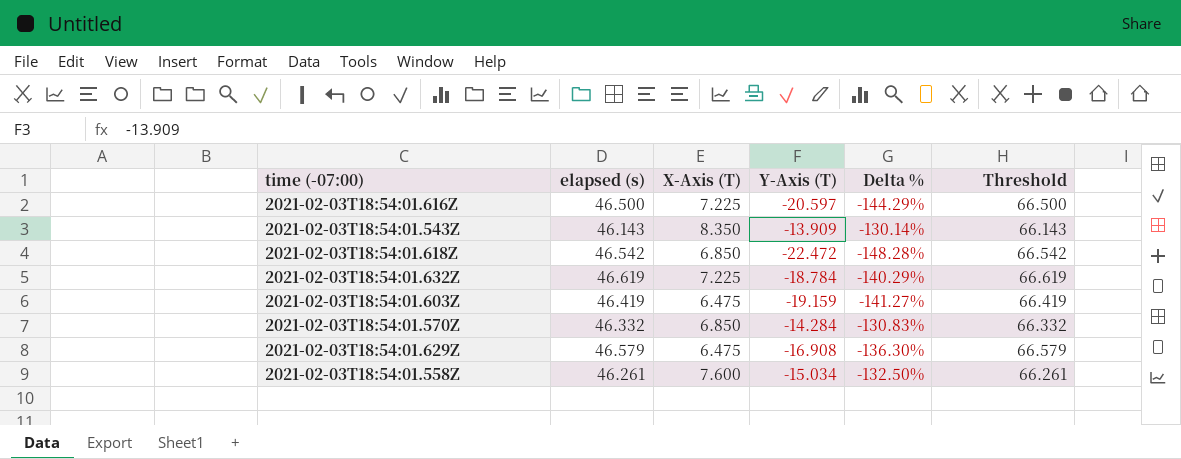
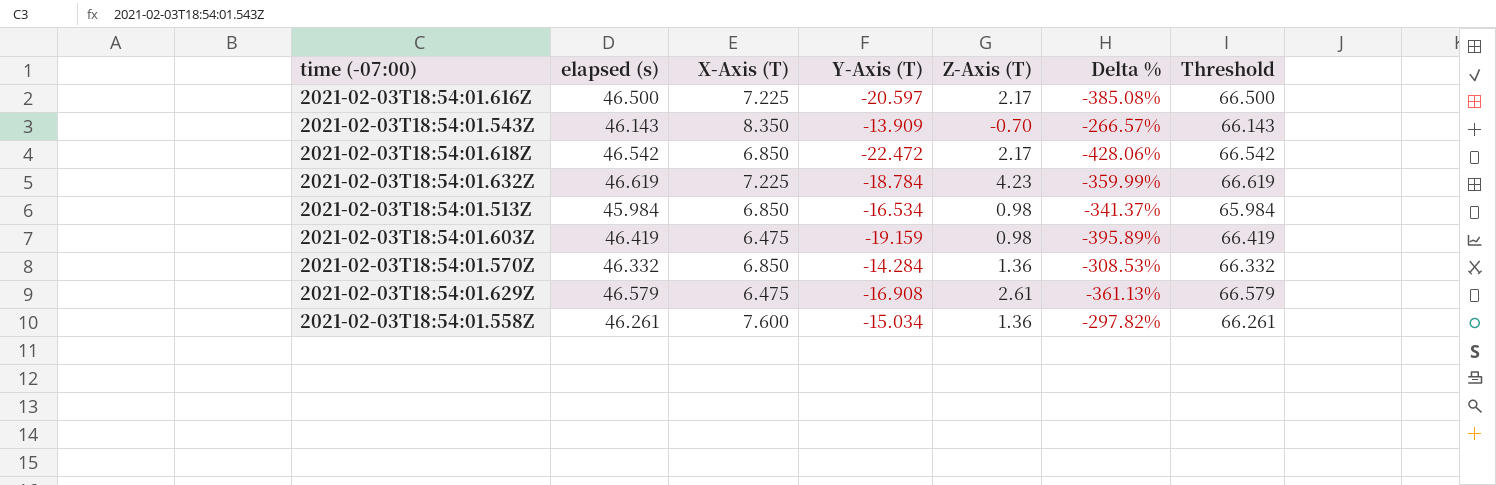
column Z-Axis (T) | position: none -> 5
column Delta % | formula: ([Y-Axis (T)] - [elapsed (s)]) / [elapsed (s)] -> ([Y-Axis (T)] - [X-Axis (T)]) / [X-Axis (T)]
row 2021-02-03T18:54:01.513Z: none -> 45.984 | 6.850 | -16.534 | 0.98 | -341.37% | 65.984

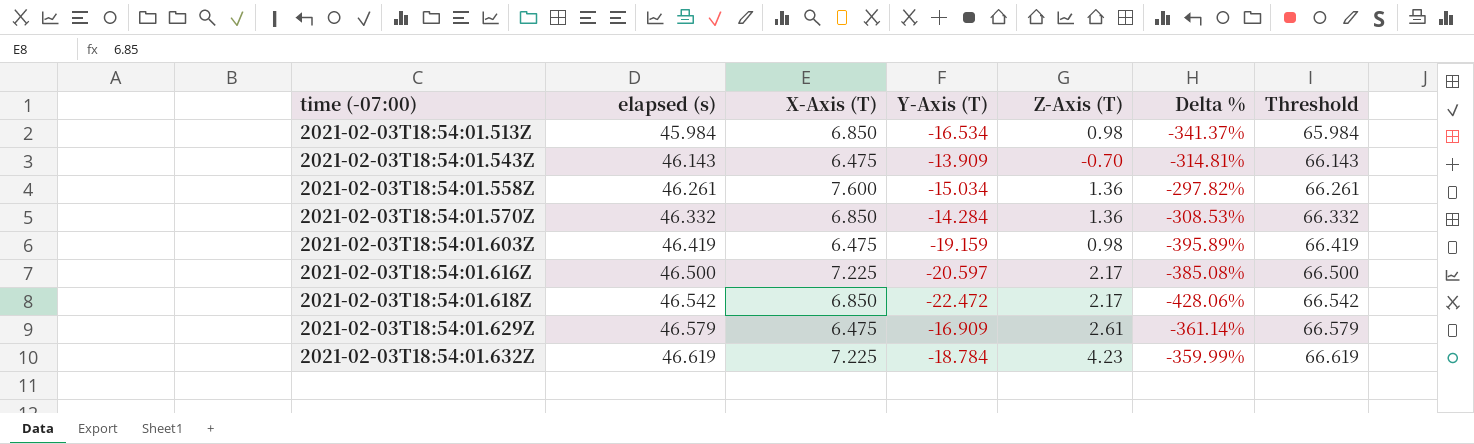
row order: none -> time (-07:00) ascending
2021-02-03T18:54:01.543Z | X-Axis (T): 8.350 -> 6.475
2021-02-03T18:54:01.543Z | Delta %: -266.57% -> -314.81%
2021-02-03T18:54:01.629Z | Y-Axis (T): -16.908 -> -16.909
2021-02-03T18:54:01.629Z | Delta %: -361.13% -> -361.14%

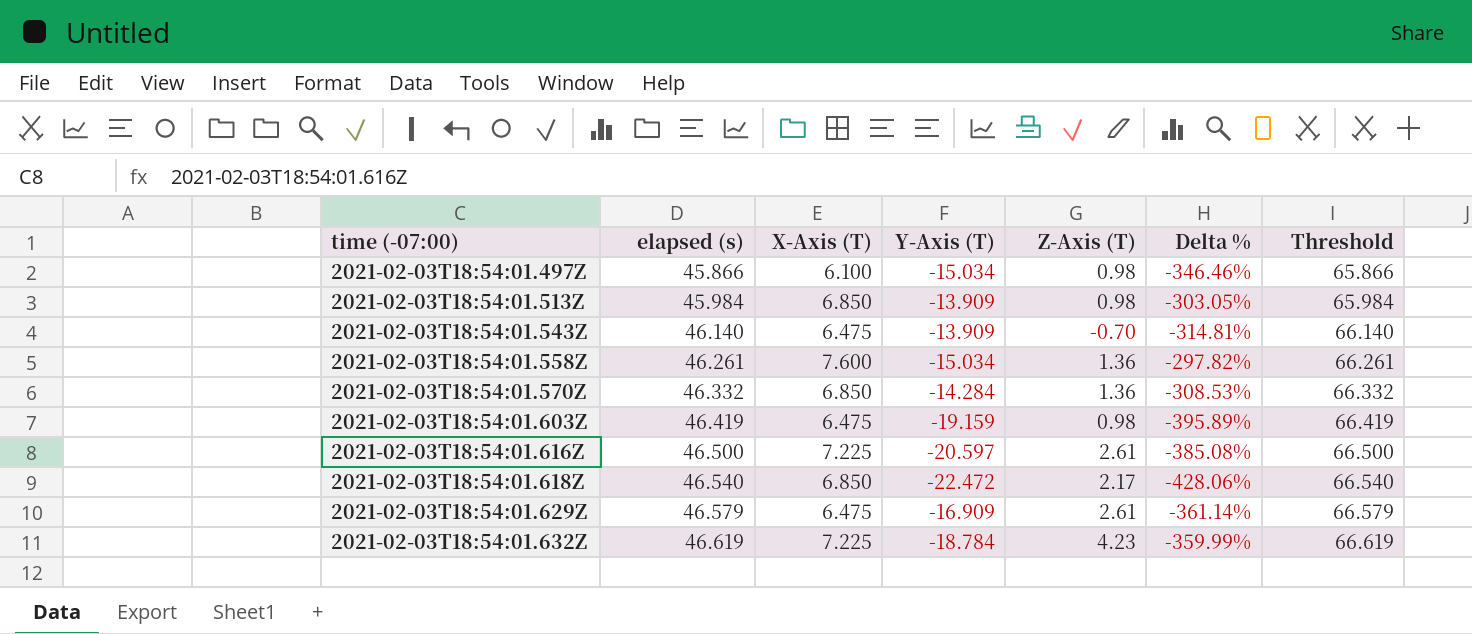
row 2021-02-03T18:54:01.497Z: none -> 45.866 | 6.100 | -15.034 | 0.98 | -346.46% | 65.866
2021-02-03T18:54:01.513Z | Y-Axis (T): -16.534 -> -13.909
2021-02-03T18:54:01.513Z | Delta %: -341.37% -> -303.05%
2021-02-03T18:54:01.543Z | elapsed (s): 46.143 -> 46.140
2021-02-03T18:54:01.543Z | Threshold: 66.143 -> 66.140
2021-02-03T18:54:01.616Z | Z-Axis (T): 2.17 -> 2.61
2021-02-03T18:54:01.618Z | elapsed (s): 46.542 -> 46.540
2021-02-03T18:54:01.618Z | Threshold: 66.542 -> 66.540

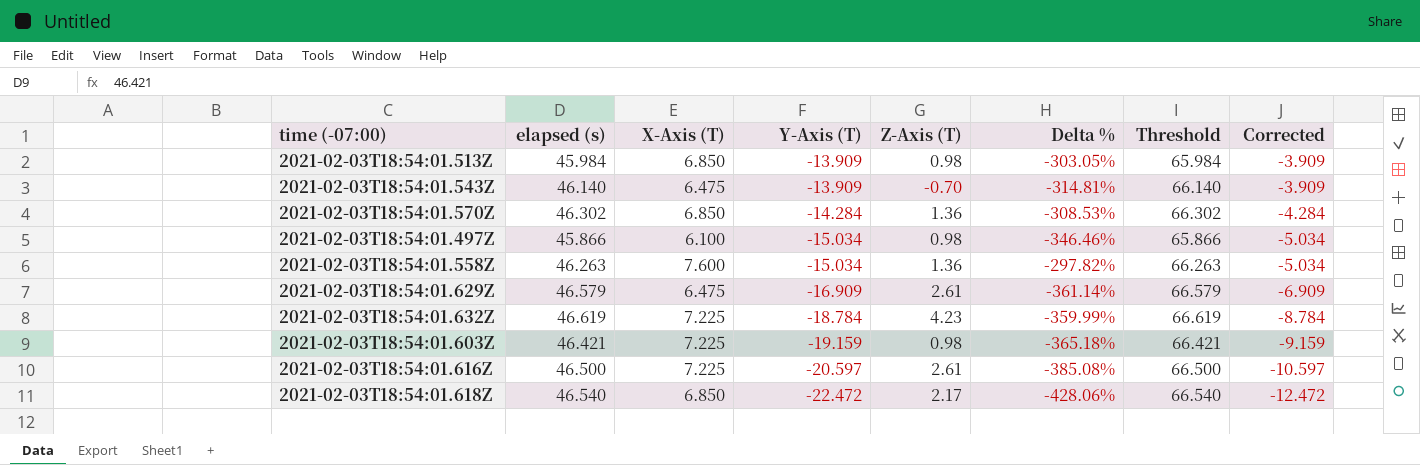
row order: time (-07:00) ascending -> Y-Axis (T) descending
column Corrected | formula: none -> [Y-Axis (T)] + 10
2021-02-03T18:54:01.570Z | elapsed (s): 46.332 -> 46.302
2021-02-03T18:54:01.570Z | Threshold: 66.332 -> 66.302
2021-02-03T18:54:01.558Z | elapsed (s): 46.261 -> 46.263
2021-02-03T18:54:01.558Z | Threshold: 66.261 -> 66.263
2021-02-03T18:54:01.603Z | elapsed (s): 46.419 -> 46.421
2021-02-03T18:54:01.603Z | X-Axis (T): 6.475 -> 7.225
2021-02-03T18:54:01.603Z | Delta %: -395.89% -> -365.18%
2021-02-03T18:54:01.603Z | Threshold: 66.419 -> 66.421

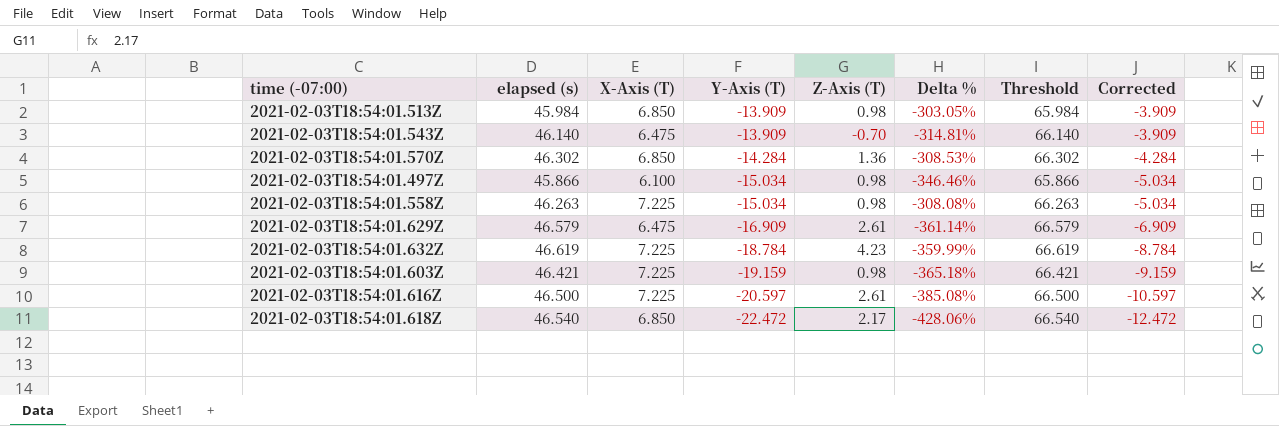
2021-02-03T18:54:01.558Z | X-Axis (T): 7.600 -> 7.225
2021-02-03T18:54:01.558Z | Z-Axis (T): 1.36 -> 0.98
2021-02-03T18:54:01.558Z | Delta %: -297.82% -> -308.08%

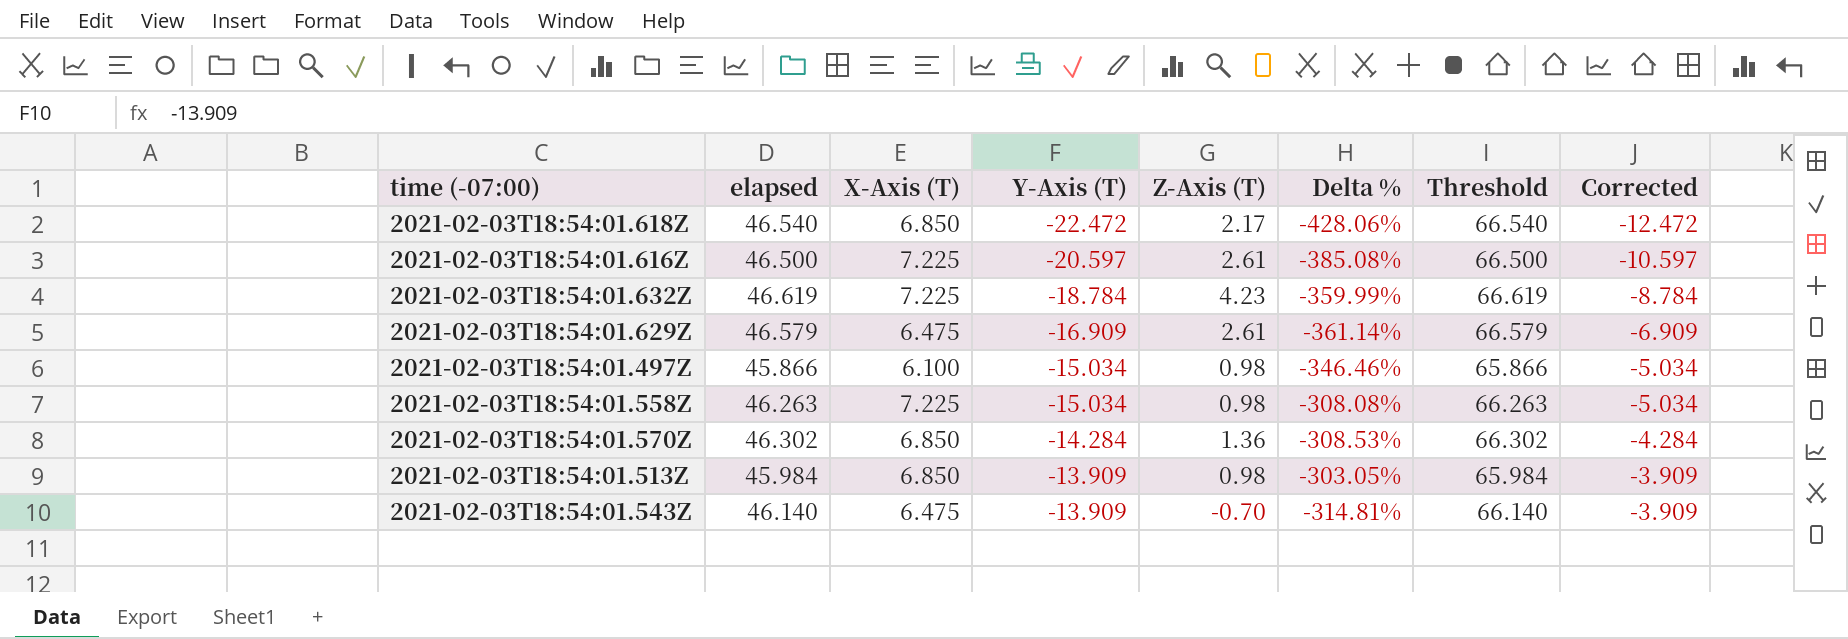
row order: Y-Axis (T) descending -> Y-Axis (T) ascending
column name: elapsed (s) -> elapsed
row 2021-02-03T18:54:01.603Z: 46.421 | 7.225 | -19.159 | 0.98 | -365.18% | 66.421 | -9.159 -> none

